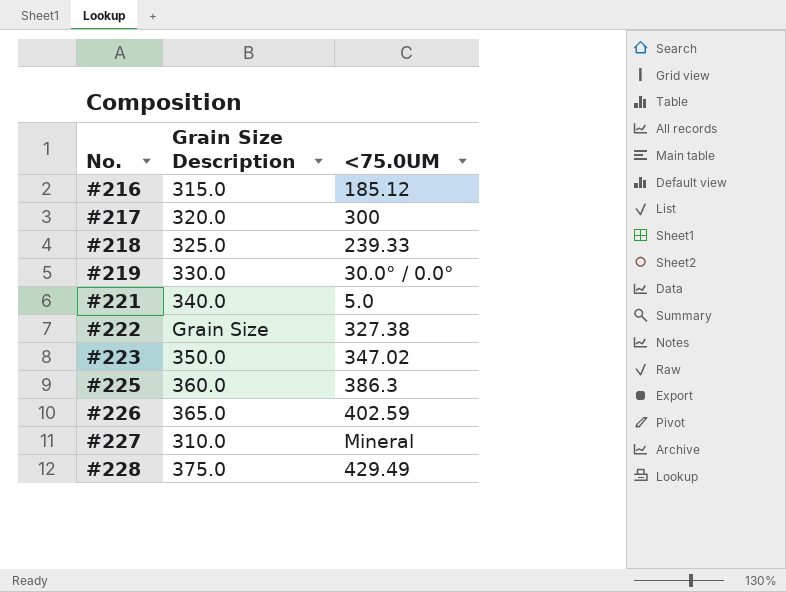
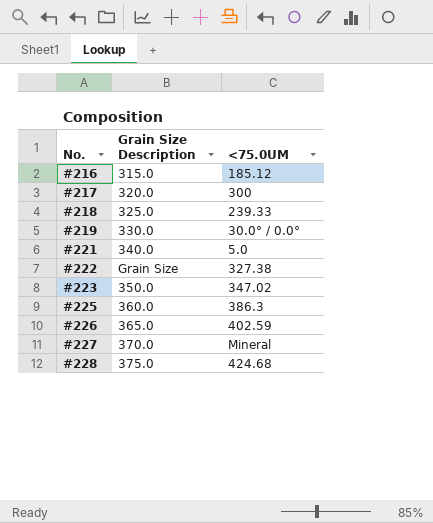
#227 | Grain Size Description: 310.0 -> 370.0
#228 | <75.0UM: 429.49 -> 424.68

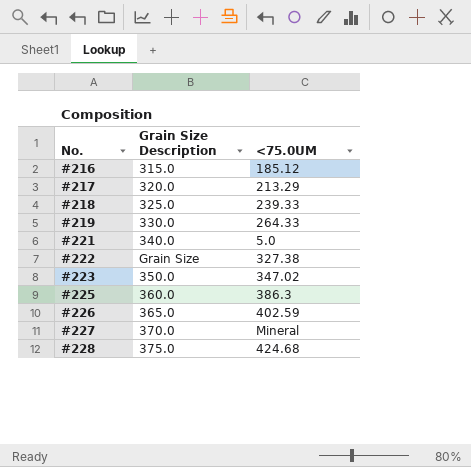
#217 | <75.0UM: 300 -> 213.29
#219 | <75.0UM: 30.0° / 0.0° -> 264.33

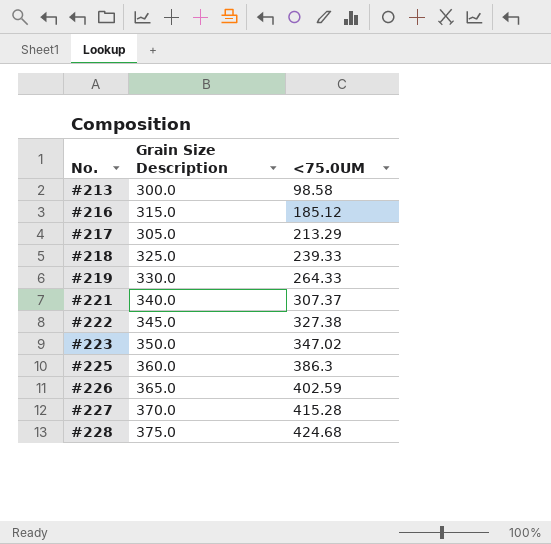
row #213: none -> 300.0 | 98.58
#217 | Grain Size Description: 320.0 -> 305.0
#221 | <75.0UM: 5.0 -> 307.37
#222 | Grain Size Description: Grain Size -> 345.0
#227 | <75.0UM: Mineral -> 415.28

